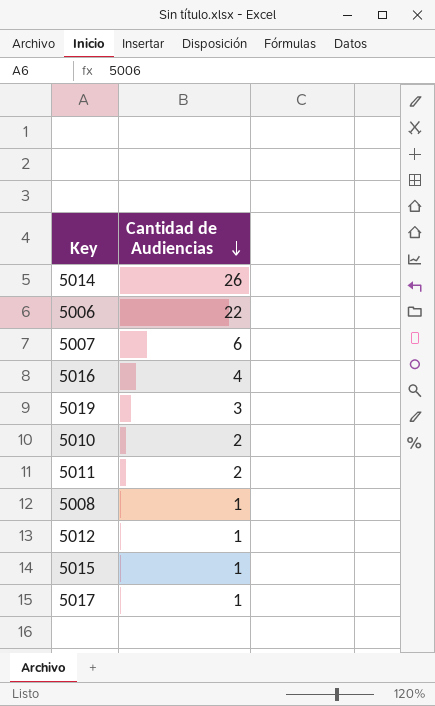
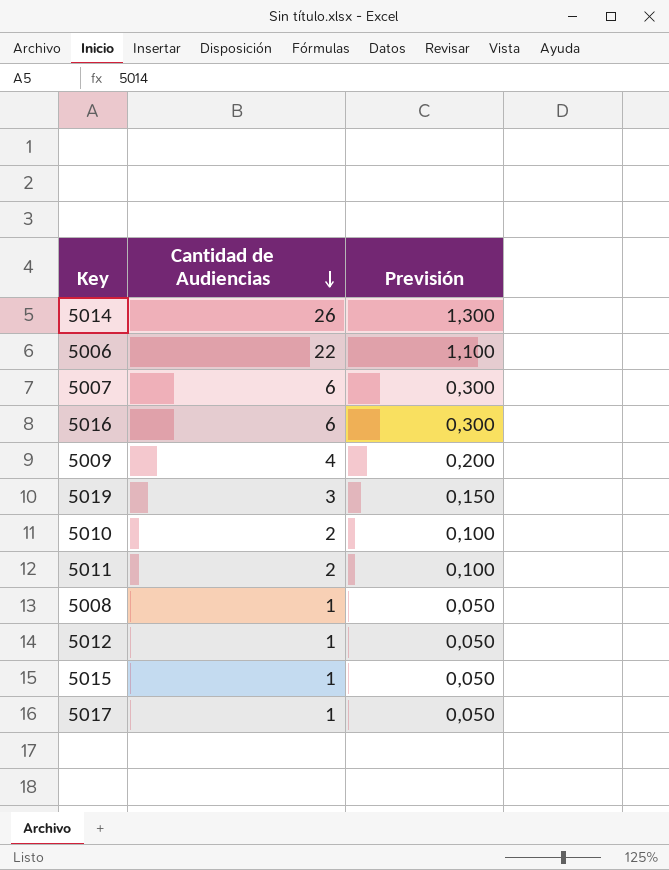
column Previsión | formula: none -> [Cantidad de Audiencias] * 0,05
5016 | Cantidad de Audiencias: 4 -> 6
row 5009: none -> 4 | 0,200

